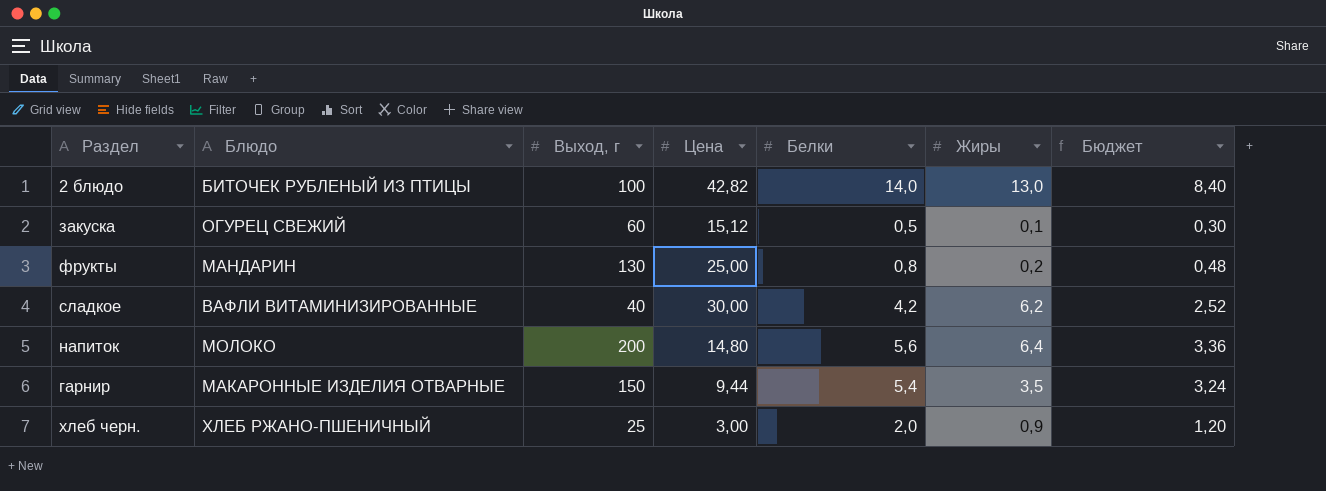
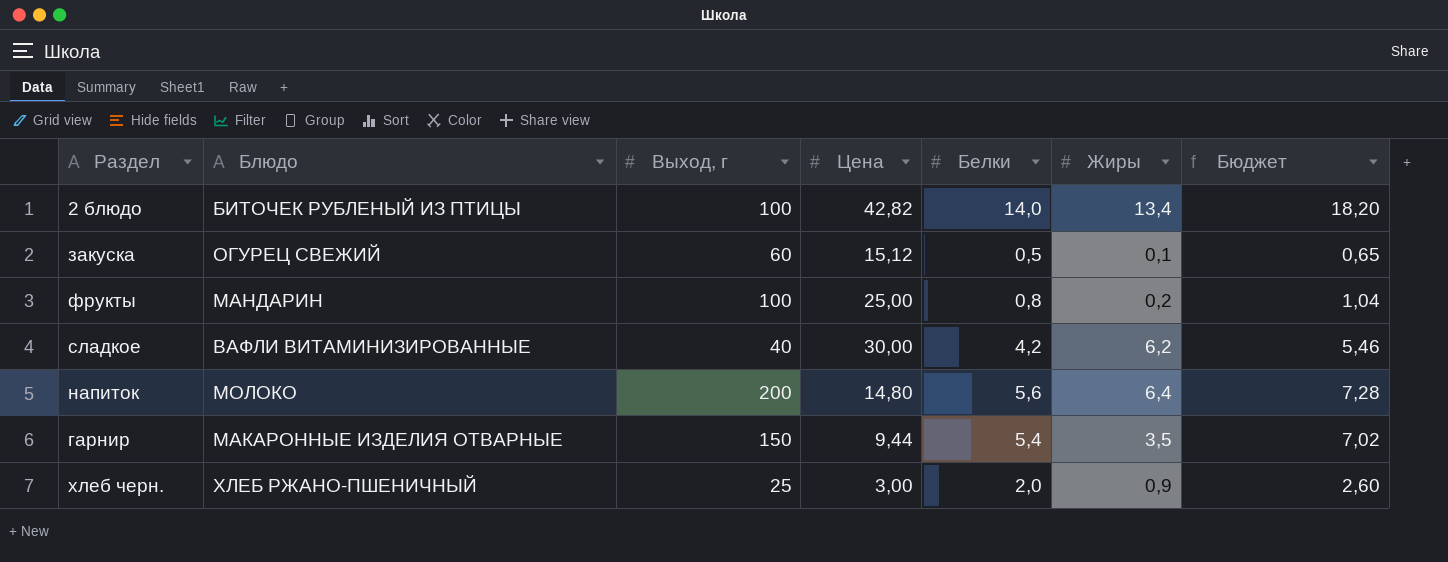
column Бюджет | formula: [Белки] * 0,6 -> [Белки] * 1,3
2 блюдо | Жиры: 13,0 -> 13,4
фрукты | Выход, г: 130 -> 100

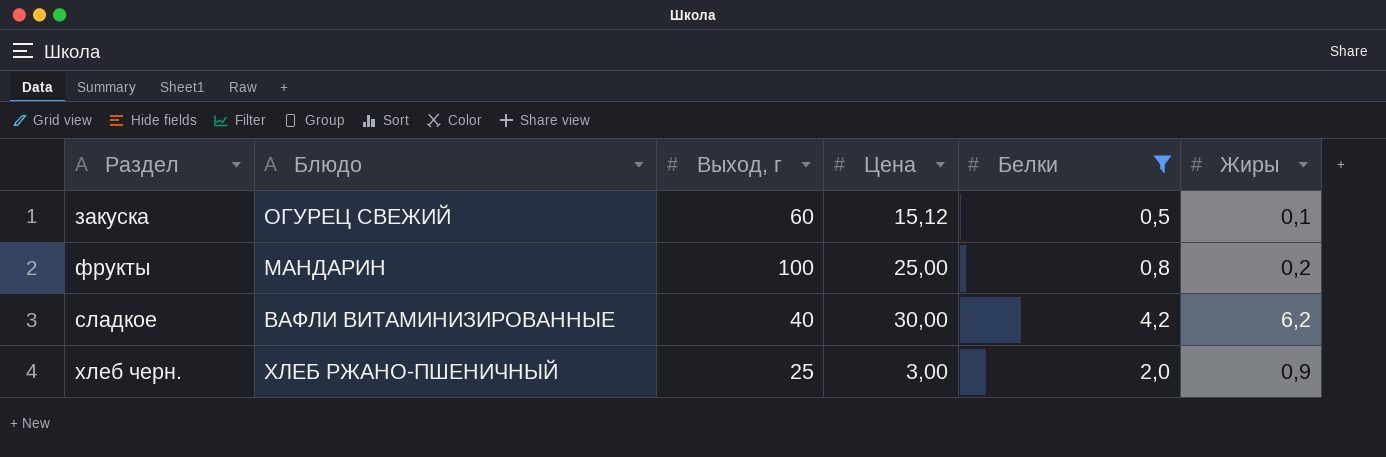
filter: none -> Белки <= 4,2
column Бюджет | formula: [Белки] * 1,3 -> none

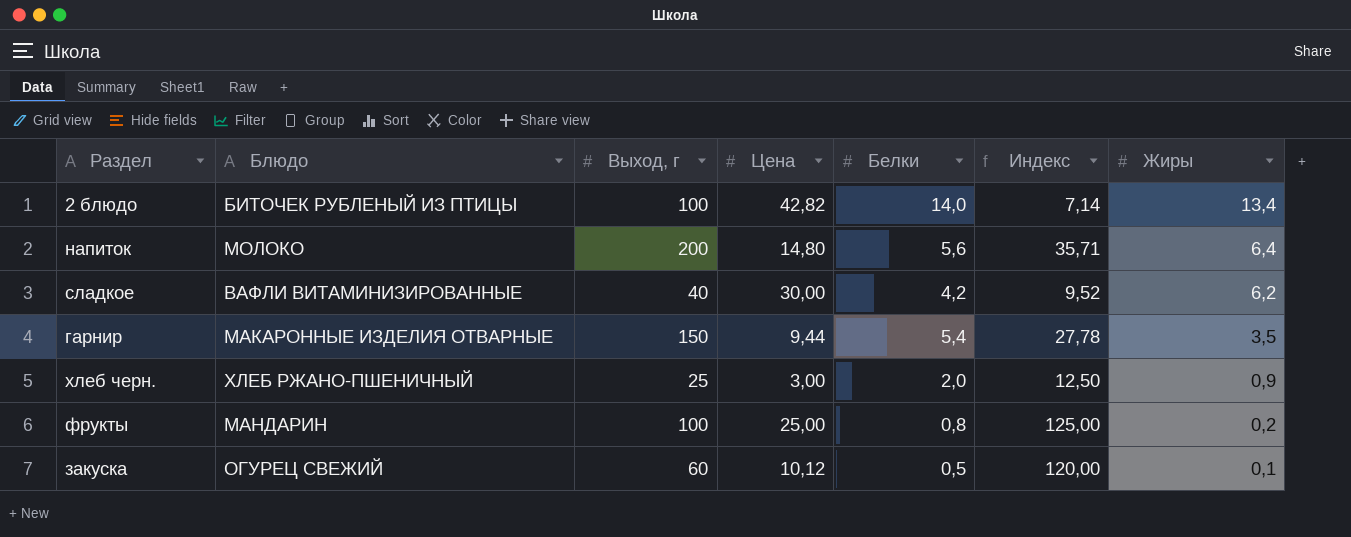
filter: Белки <= 4,2 -> none
row order: none -> Жиры descending
column Индекс | formula: none -> [Выход, г] / [Белки]
закуска | Цена: 15,12 -> 10,12

